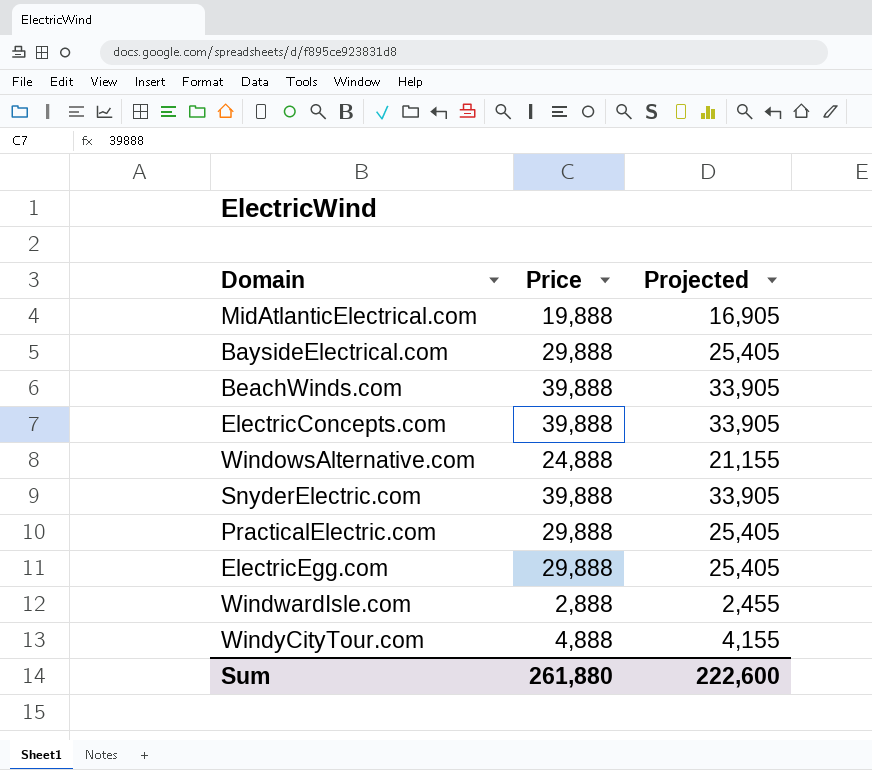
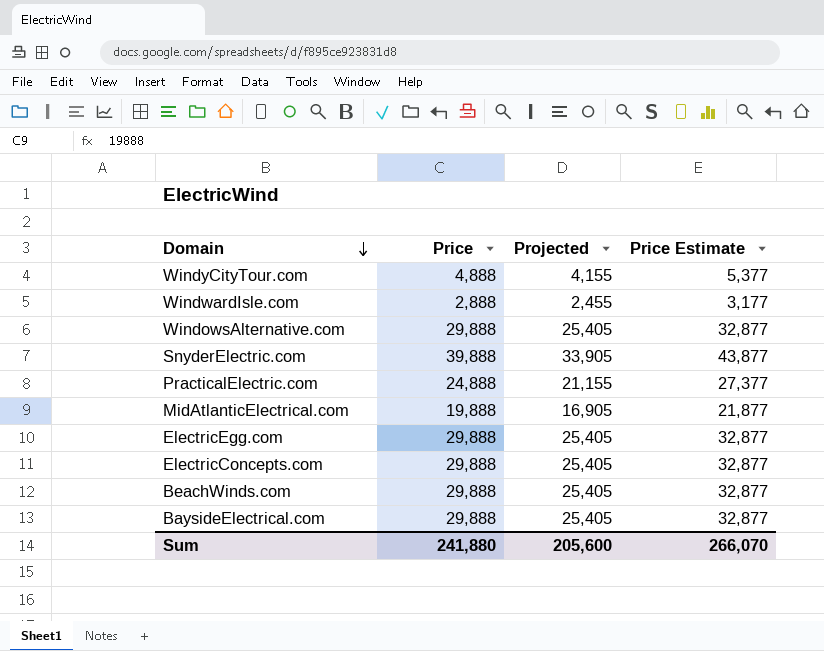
row order: none -> Domain descending
column Price Estimate | formula: none -> [Price] * 1.1
WindowsAlternative.com | Price: 24,888 -> 29,888
WindowsAlternative.com | Projected: 21,155 -> 25,405
PracticalElectric.com | Price: 29,888 -> 24,888
PracticalElectric.com | Projected: 25,405 -> 21,155
ElectricConcepts.com | Price: 39,888 -> 29,888
ElectricConcepts.com | Projected: 33,905 -> 25,405
BeachWinds.com | Price: 39,888 -> 29,888
BeachWinds.com | Projected: 33,905 -> 25,405
Sum | Price: 261,880 -> 241,880
Sum | Projected: 222,600 -> 205,600

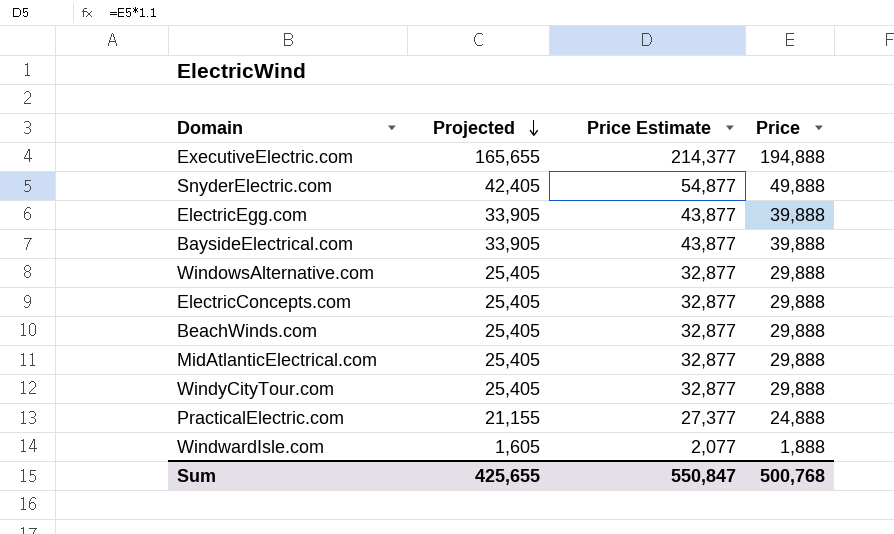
row order: Domain descending -> Projected descending
column Price | position: 2 -> 4
row ExecutiveElectric.com: none -> 165,655 | 214,377 | 194,888
SnyderElectric.com | Projected: 33,905 -> 42,405
SnyderElectric.com | Price Estimate: 43,877 -> 54,877
SnyderElectric.com | Price: 39,888 -> 49,888
ElectricEgg.com | Projected: 25,405 -> 33,905
ElectricEgg.com | Price Estimate: 32,877 -> 43,877
ElectricEgg.com | Price: 29,888 -> 39,888
BaysideElectrical.com | Projected: 25,405 -> 33,905
BaysideElectrical.com | Price Estimate: 32,877 -> 43,877
BaysideElectrical.com | Price: 29,888 -> 39,888
MidAtlanticElectrical.com | Projected: 16,905 -> 25,405
MidAtlanticElectrical.com | Price Estimate: 21,877 -> 32,877
MidAtlanticElectrical.com | Price: 19,888 -> 29,888
WindyCityTour.com | Projected: 4,155 -> 25,405
WindyCityTour.com | Price Estimate: 5,377 -> 32,877
WindyCityTour.com | Price: 4,888 -> 29,888
WindwardIsle.com | Projected: 2,455 -> 1,605
WindwardIsle.com | Price Estimate: 3,177 -> 2,077
WindwardIsle.com | Price: 2,888 -> 1,888
Sum | Projected: 205,600 -> 425,655
Sum | Price Estimate: 266,070 -> 550,847
Sum | Price: 241,880 -> 500,768

